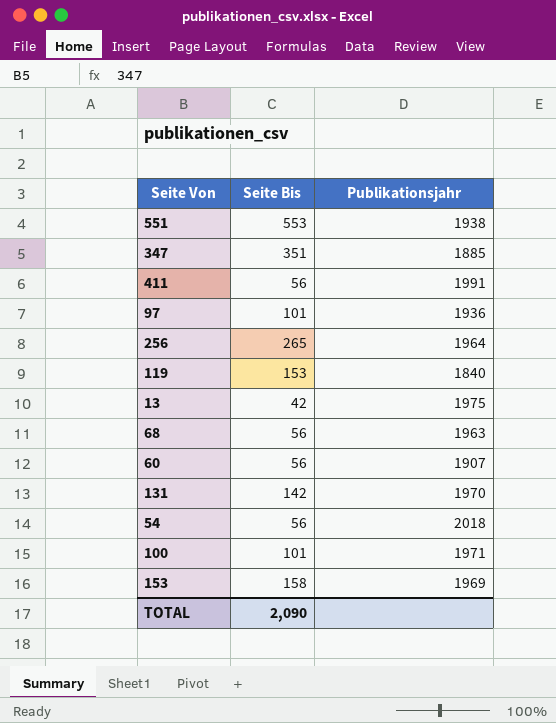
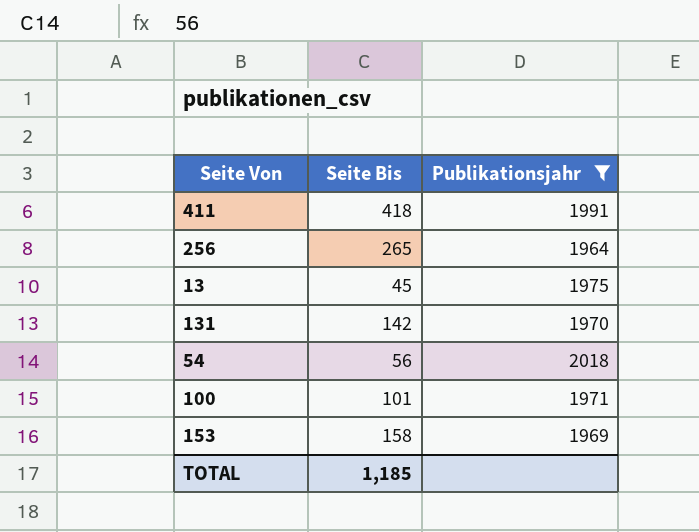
filter: none -> Publikationsjahr >= 1964
411 | Seite Bis: 56 -> 418
13 | Seite Bis: 42 -> 45
TOTAL | Seite Bis: 2,090 -> 1,185

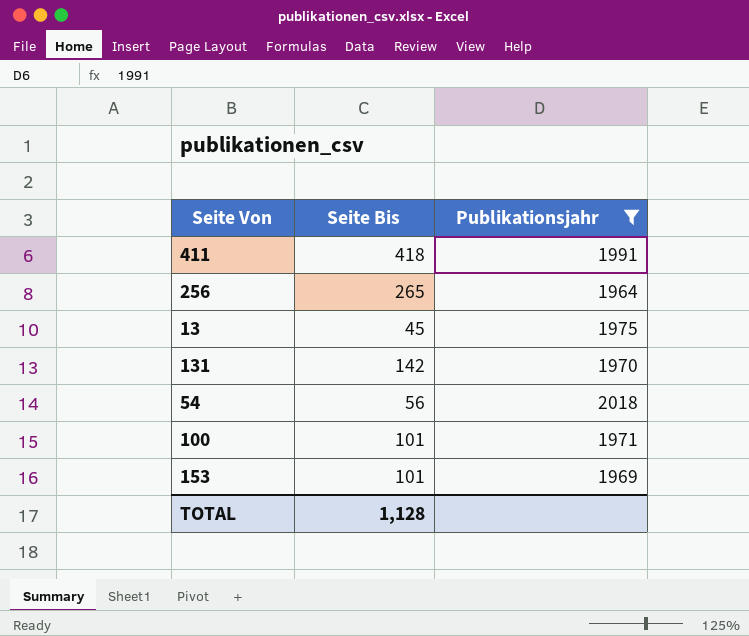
153 | Seite Bis: 158 -> 101
TOTAL | Seite Bis: 1,185 -> 1,128

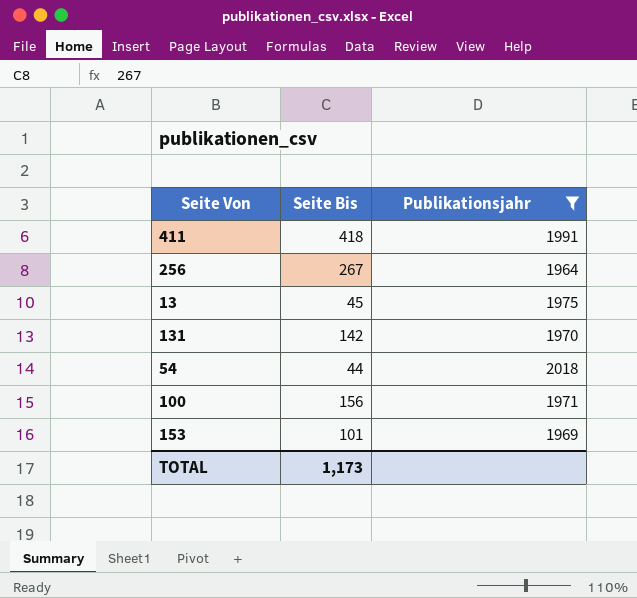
256 | Seite Bis: 265 -> 267
54 | Seite Bis: 56 -> 44
100 | Seite Bis: 101 -> 156
TOTAL | Seite Bis: 1,128 -> 1,173

